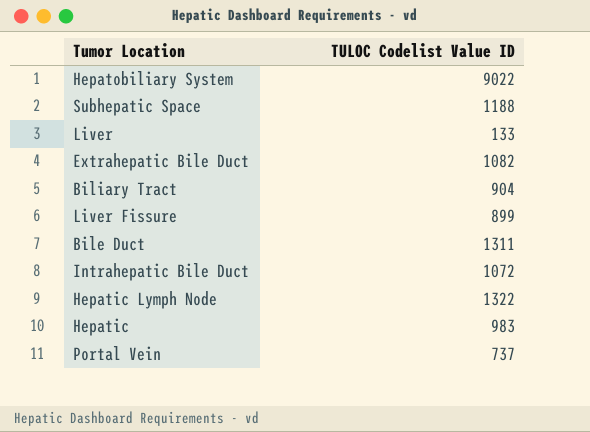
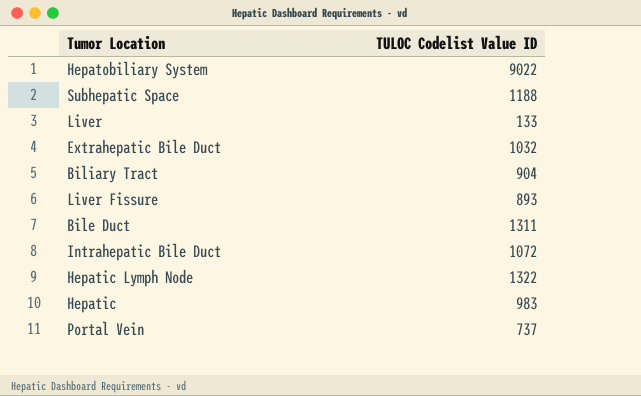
Extrahepatic Bile Duct | TULOC Codelist Value ID: 1082 -> 1032
Liver Fissure | TULOC Codelist Value ID: 899 -> 893

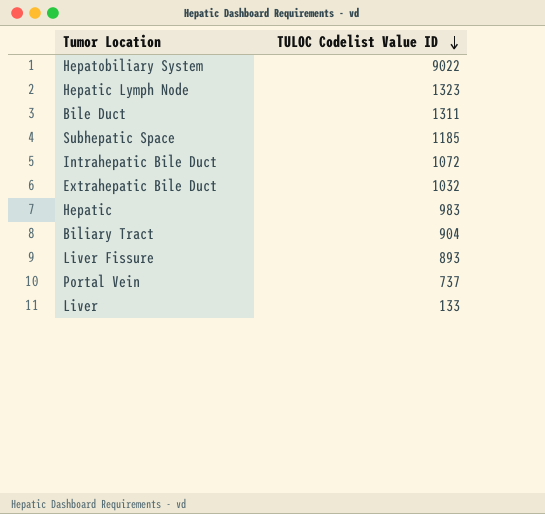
row order: none -> TULOC Codelist Value ID descending
Hepatic Lymph Node | TULOC Codelist Value ID: 1322 -> 1323
Subhepatic Space | TULOC Codelist Value ID: 1188 -> 1185

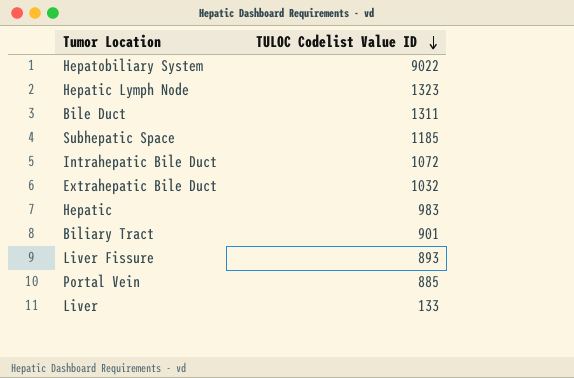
Biliary Tract | TULOC Codelist Value ID: 904 -> 901
Portal Vein | TULOC Codelist Value ID: 737 -> 885

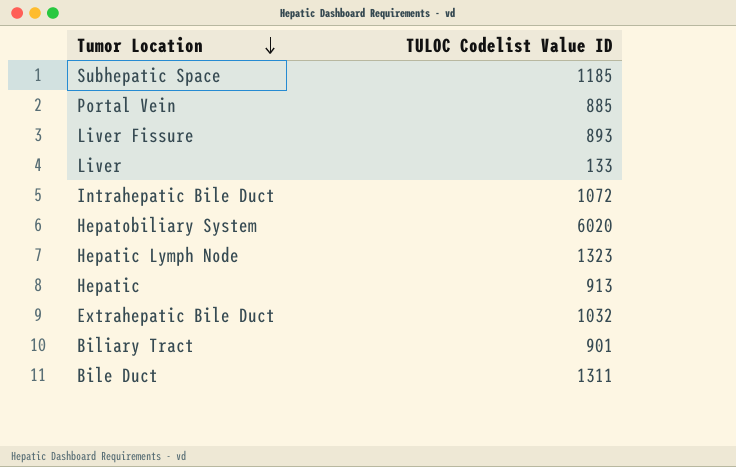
row order: TULOC Codelist Value ID descending -> Tumor Location descending
Hepatobiliary System | TULOC Codelist Value ID: 9022 -> 6020
Hepatic | TULOC Codelist Value ID: 983 -> 913

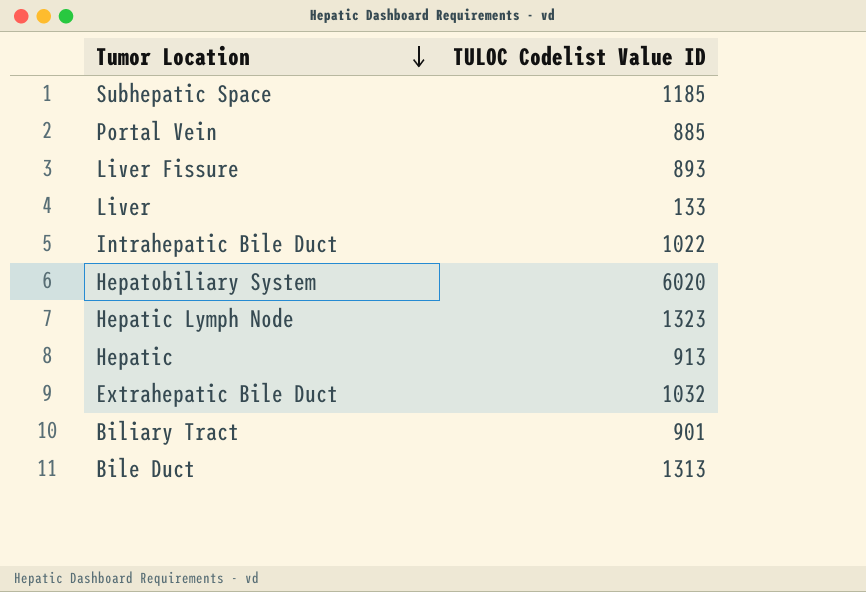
Intrahepatic Bile Duct | TULOC Codelist Value ID: 1072 -> 1022
Bile Duct | TULOC Codelist Value ID: 1311 -> 1313

